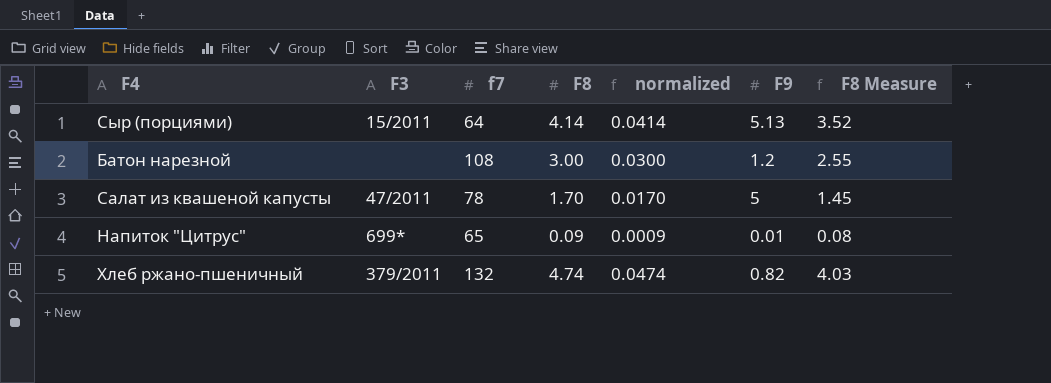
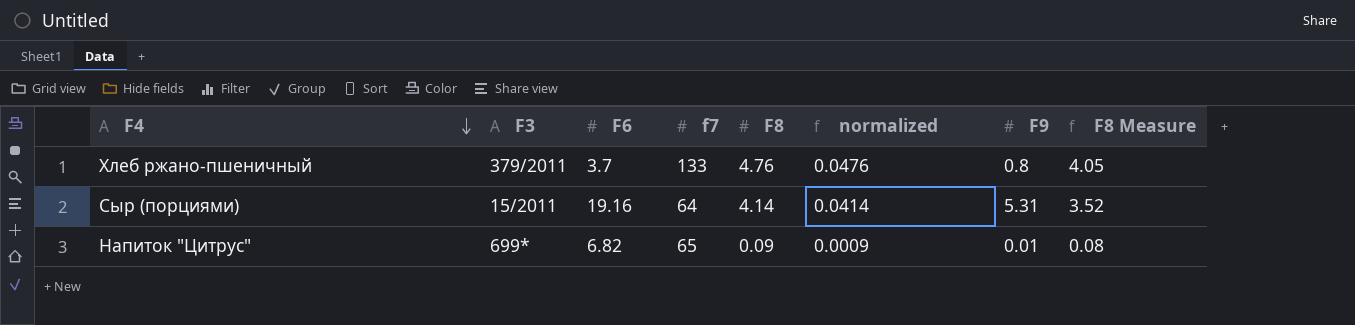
row order: none -> F4 descending
column F6 | position: none -> 3
row Батон нарезной: none | 108 | 3.00 | 0.0300 | 1.2 | 2.55 -> none
row Салат из квашеной капусты: 47/2011 | 78 | 1.70 | 0.0170 | 5 | 1.45 -> none
Хлеб ржано-пшеничный | f7: 132 -> 133
Хлеб ржано-пшеничный | F8: 4.74 -> 4.76
Хлеб ржано-пшеничный | normalized: 0.0474 -> 0.0476
Хлеб ржано-пшеничный | F9: 0.82 -> 0.8
Хлеб ржано-пшеничный | F8 Measure: 4.03 -> 4.05
Сыр (порциями) | F9: 5.13 -> 5.31

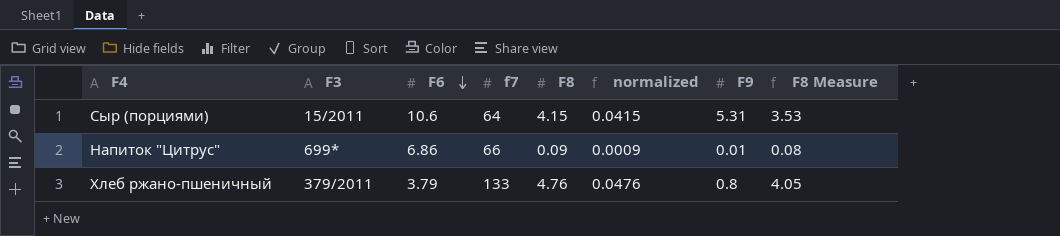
row order: F4 descending -> F6 descending
Сыр (порциями) | F6: 19.16 -> 10.6
Сыр (порциями) | F8: 4.14 -> 4.15
Сыр (порциями) | normalized: 0.0414 -> 0.0415
Сыр (порциями) | F8 Measure: 3.52 -> 3.53
Напиток "Цитрус" | F6: 6.82 -> 6.86
Напиток "Цитрус" | f7: 65 -> 66
Хлеб ржано-пшеничный | F6: 3.7 -> 3.79

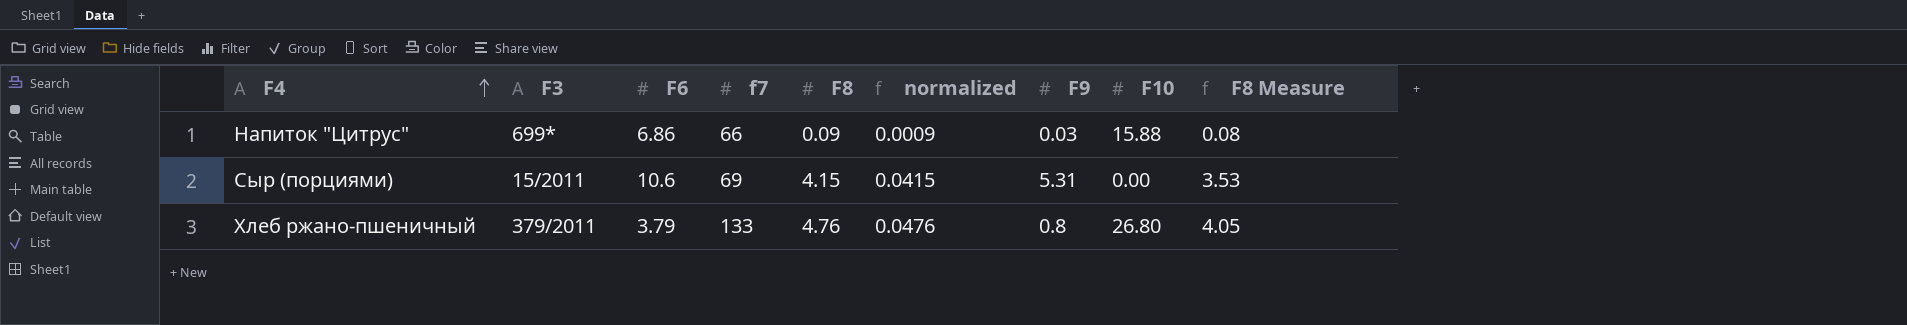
row order: F6 descending -> F4 ascending
column F10 | position: none -> 8
Напиток "Цитрус" | F9: 0.01 -> 0.03
Сыр (порциями) | f7: 64 -> 69

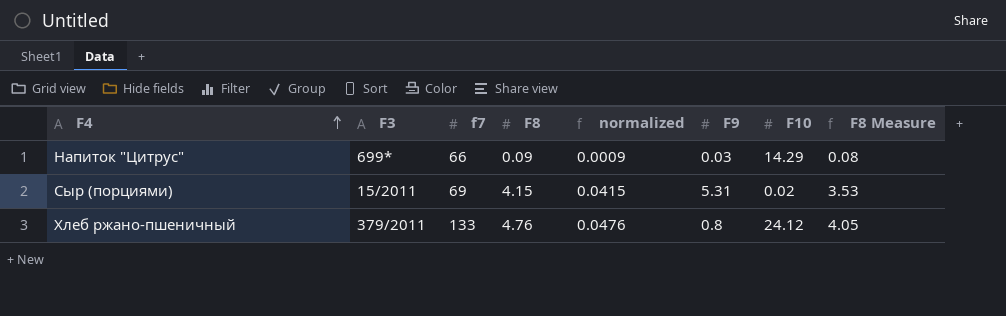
column F6 | position: 3 -> none
Напиток "Цитрус" | F10: 15.88 -> 14.29
Сыр (порциями) | F10: 0.00 -> 0.02
Хлеб ржано-пшеничный | F10: 26.80 -> 24.12

